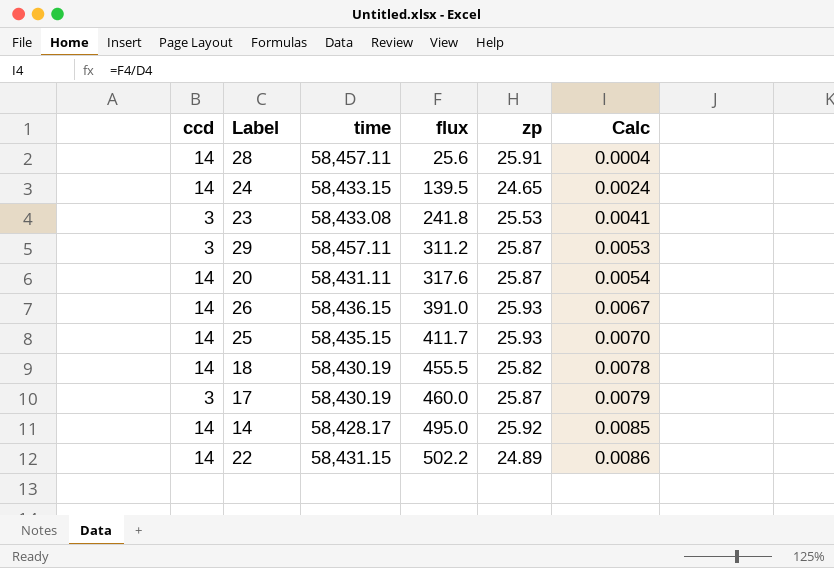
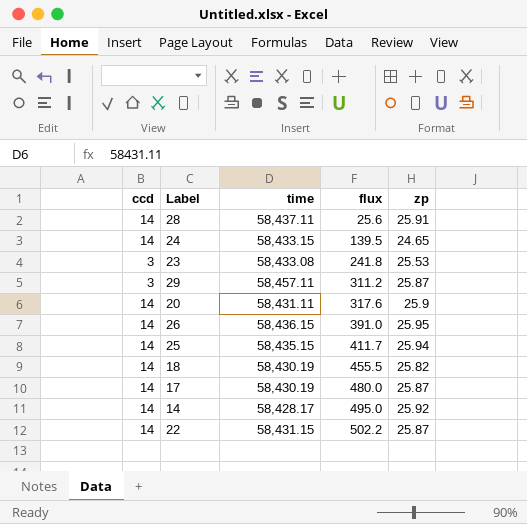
column Calc | formula: [flux] / [time] -> none
28 | time: 58,457.11 -> 58,437.11
20 | zp: 25.87 -> 25.9
26 | zp: 25.93 -> 25.95
25 | zp: 25.93 -> 25.94
17 | ccd: 3 -> 14
17 | flux: 460.0 -> 480.0
22 | zp: 24.89 -> 25.87

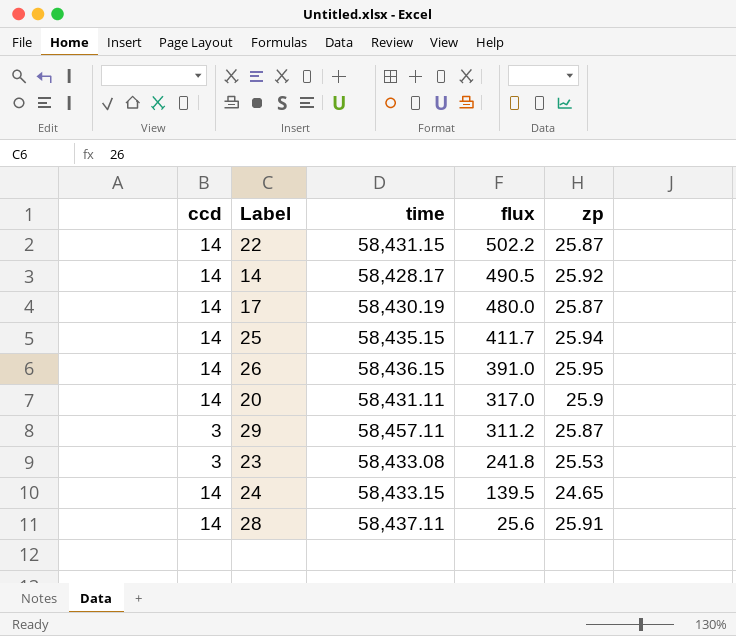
row order: flux ascending -> flux descending
row 18: 14 | 58,430.19 | 455.5 | 25.82 -> none
14 | flux: 495.0 -> 490.5
20 | flux: 317.6 -> 317.0

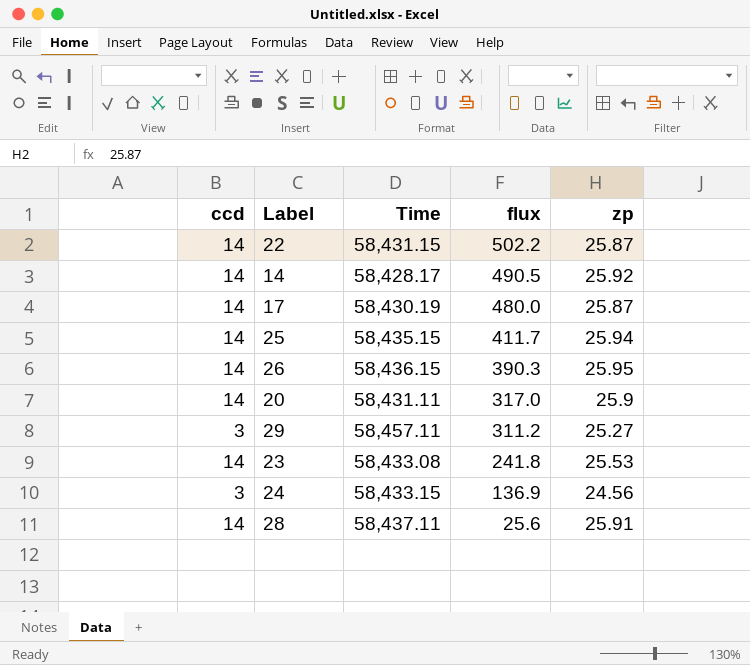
column name: time -> Time
26 | flux: 391.0 -> 390.3
29 | zp: 25.87 -> 25.27
23 | ccd: 3 -> 14
24 | ccd: 14 -> 3
24 | flux: 139.5 -> 136.9
24 | zp: 24.65 -> 24.56

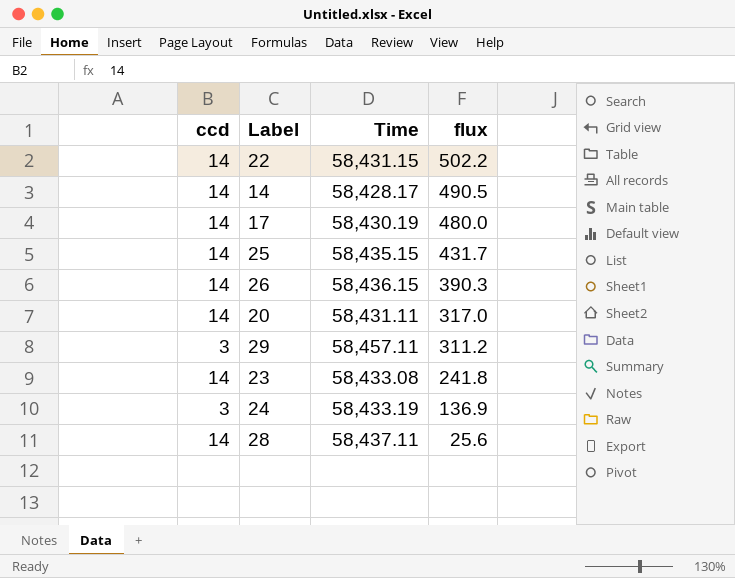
column zp | position: 5 -> none
25 | flux: 411.7 -> 431.7
24 | Time: 58,433.15 -> 58,433.19

